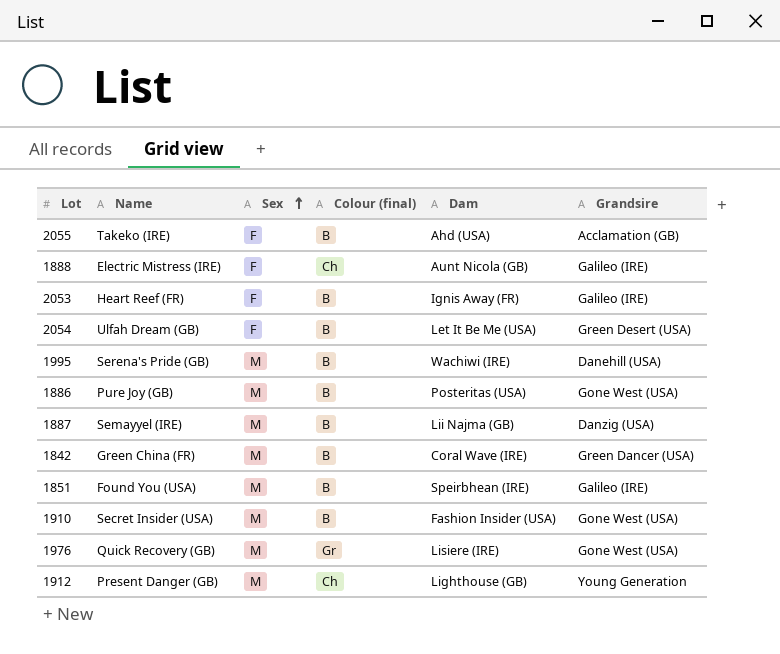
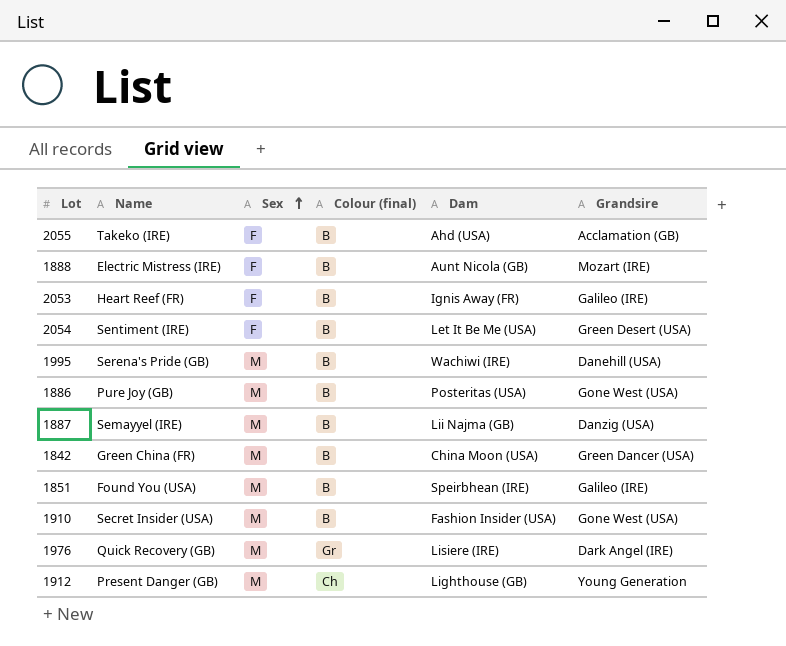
1888 | Colour (final): Ch -> B
1888 | Grandsire: Galileo (IRE) -> Mozart (IRE)
2054 | Name: Ulfah Dream (GB) -> Sentiment (IRE)
1842 | Dam: Coral Wave (IRE) -> China Moon (USA)
1976 | Grandsire: Gone West (USA) -> Dark Angel (IRE)

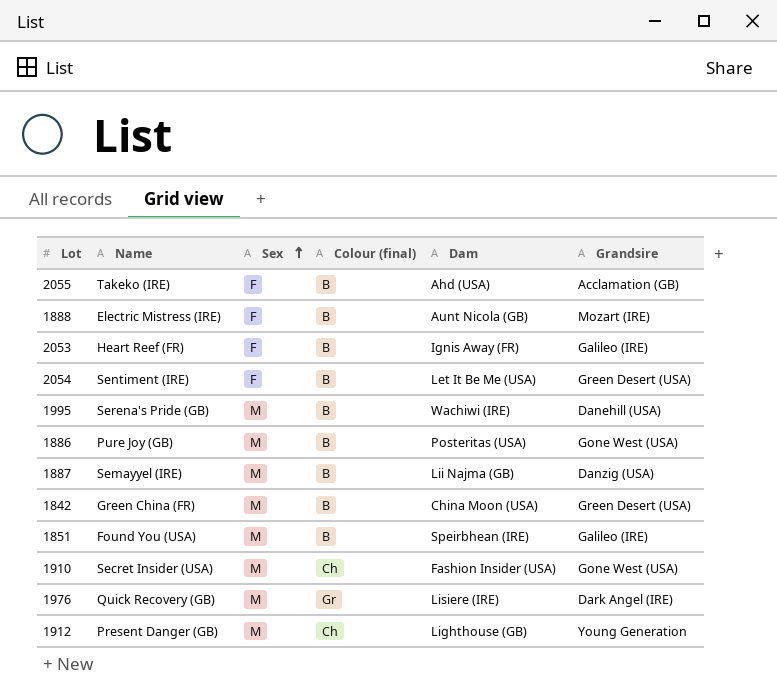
1842 | Grandsire: Green Dancer (USA) -> Green Desert (USA)
1910 | Colour (final): B -> Ch

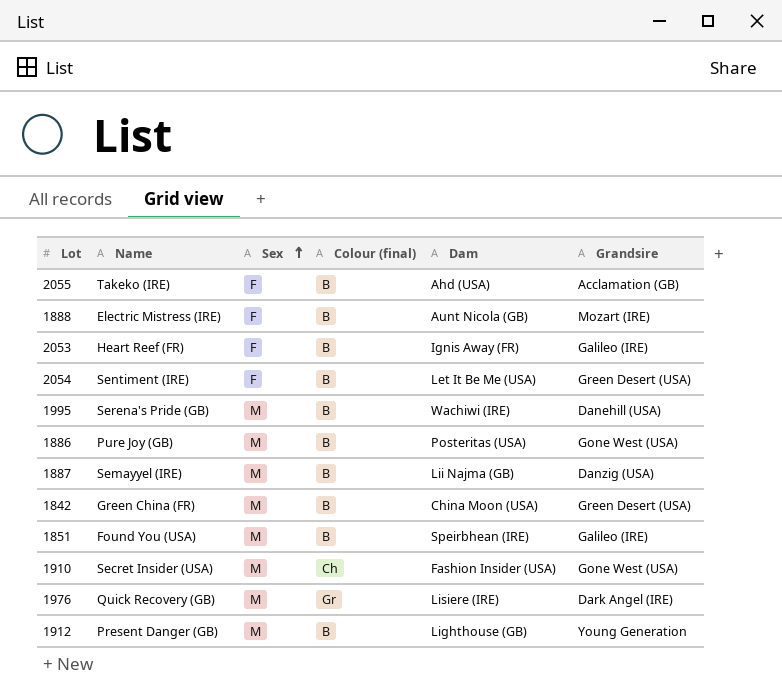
1912 | Colour (final): Ch -> B

